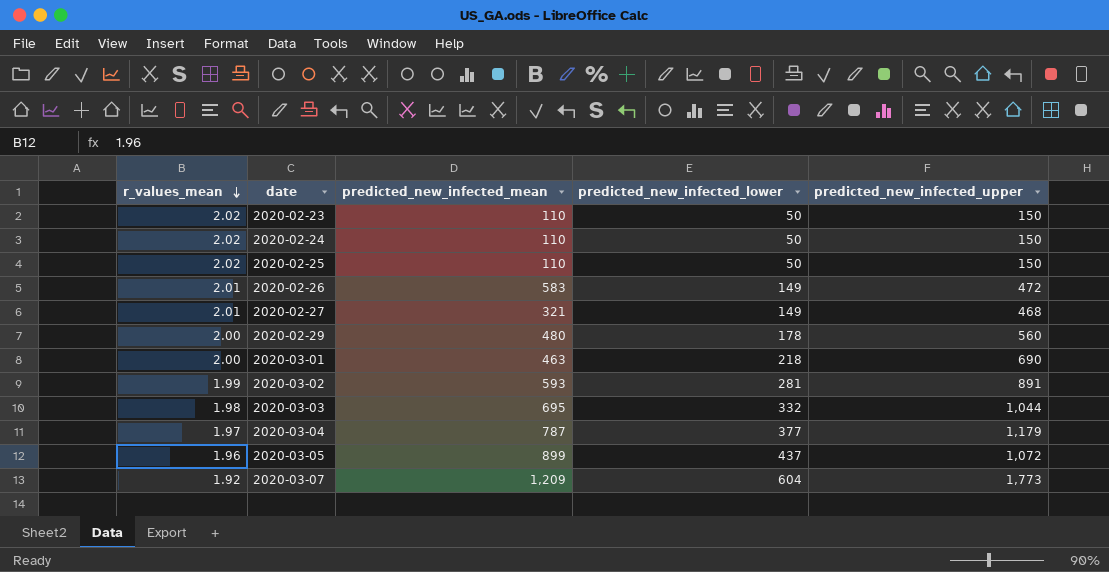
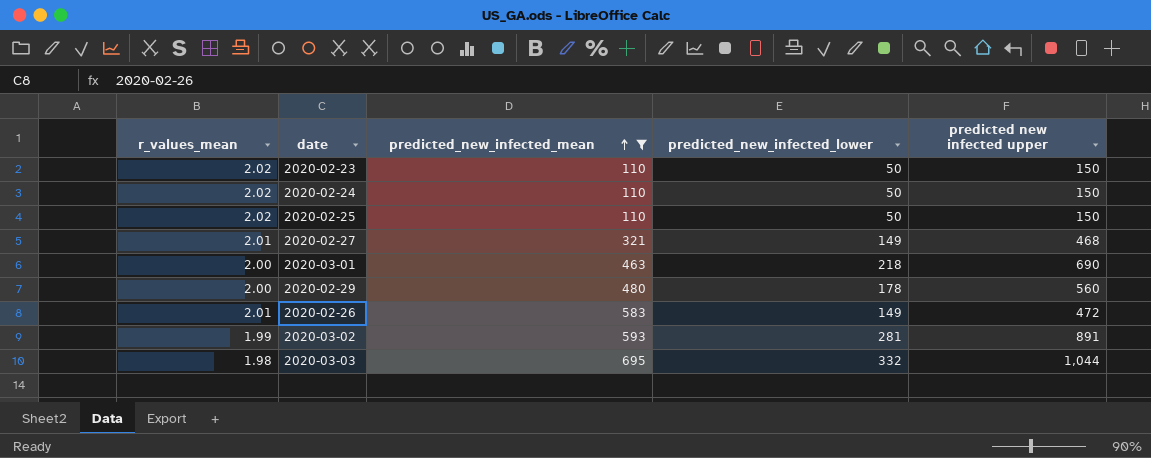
filter: none -> predicted_new_infected_mean <= 695
row order: r_values_mean descending -> predicted_new_infected_mean ascending
column name: predicted_new_infected_upper -> predicted new infected upper

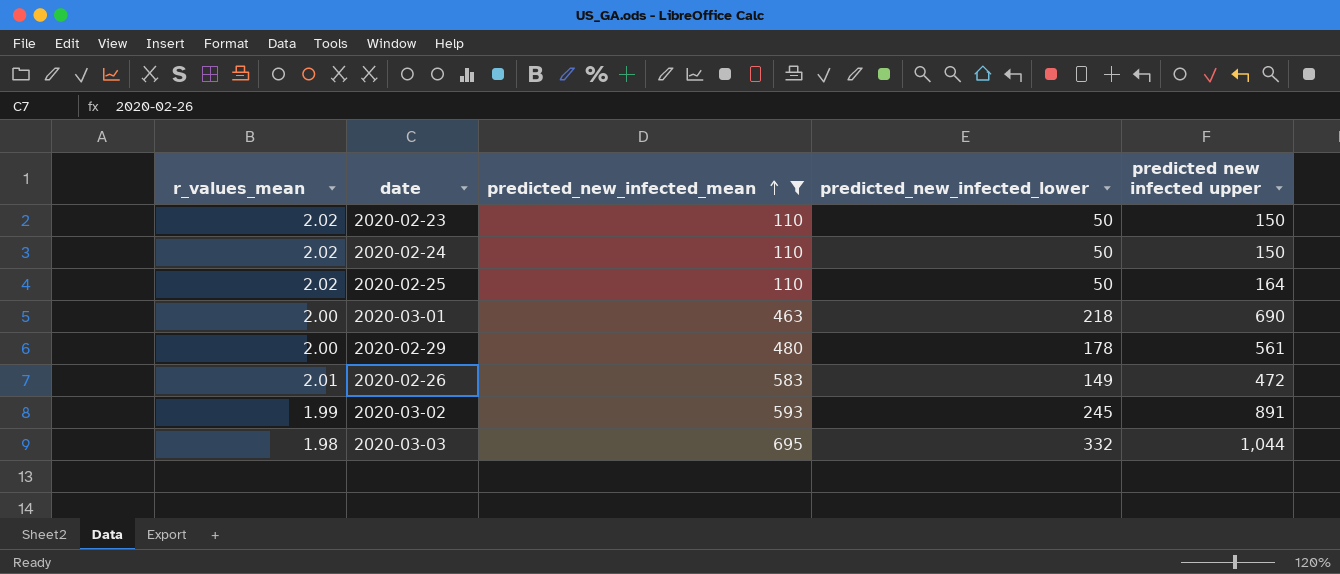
row 2020-02-27: 2.01 | 321 | 149 | 468 -> none
2020-02-25 | predicted new infected upper: 150 -> 164
2020-02-29 | predicted new infected upper: 560 -> 561
2020-03-02 | predicted_new_infected_lower: 281 -> 245

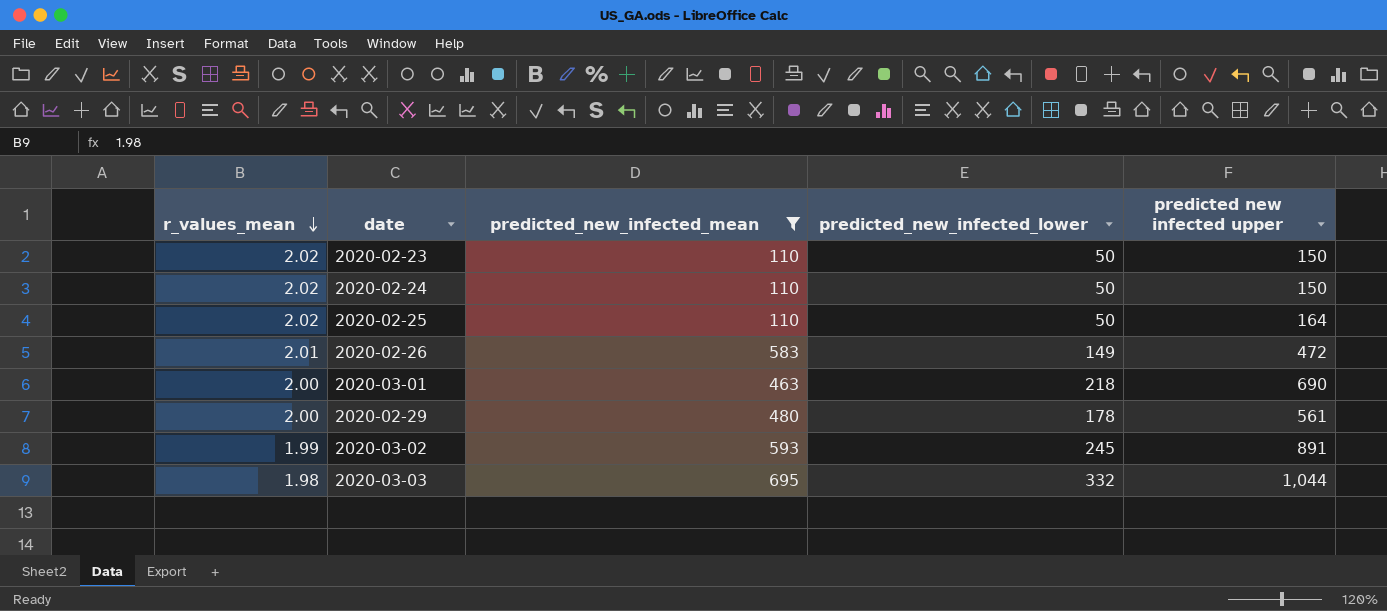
row order: predicted_new_infected_mean ascending -> r_values_mean descending

